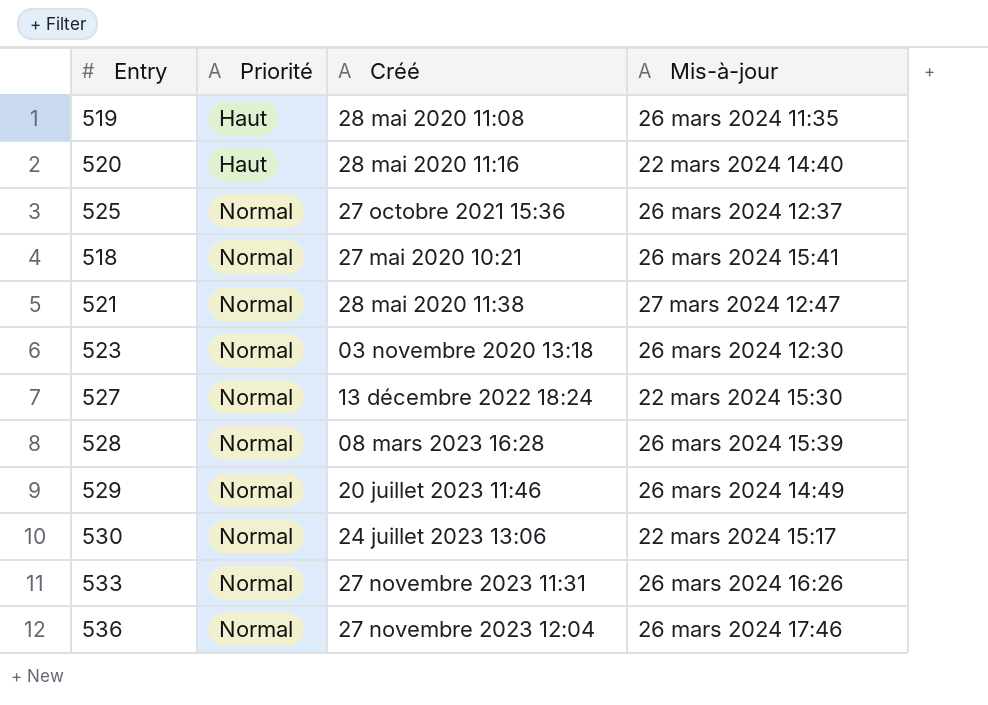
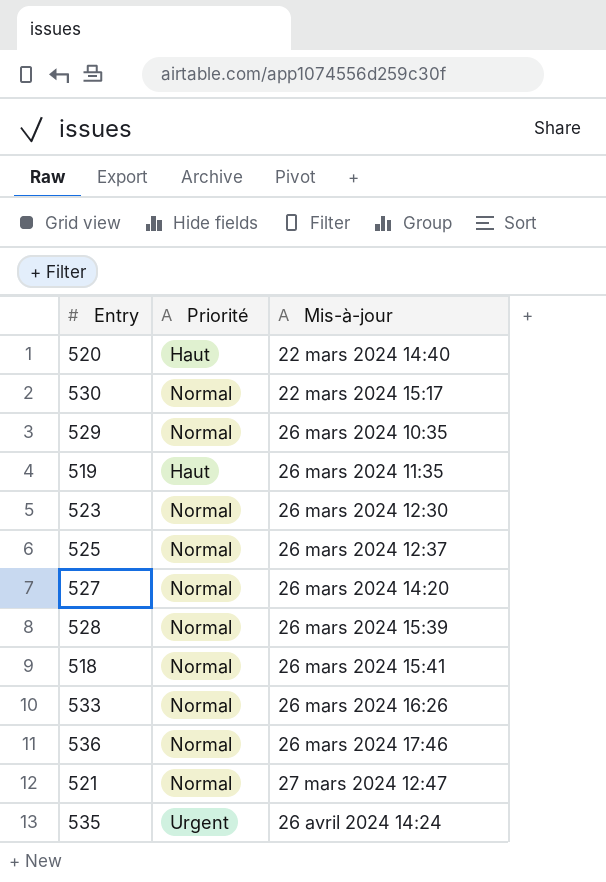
row order: Priorité ascending -> Mis-à-jour ascending
column Créé | position: 3 -> none
529 | Mis-à-jour: 26 mars 2024 14:49 -> 26 mars 2024 10:35
527 | Mis-à-jour: 22 mars 2024 15:30 -> 26 mars 2024 14:20
row 535: none -> Urgent | 26 avril 2024 14:24

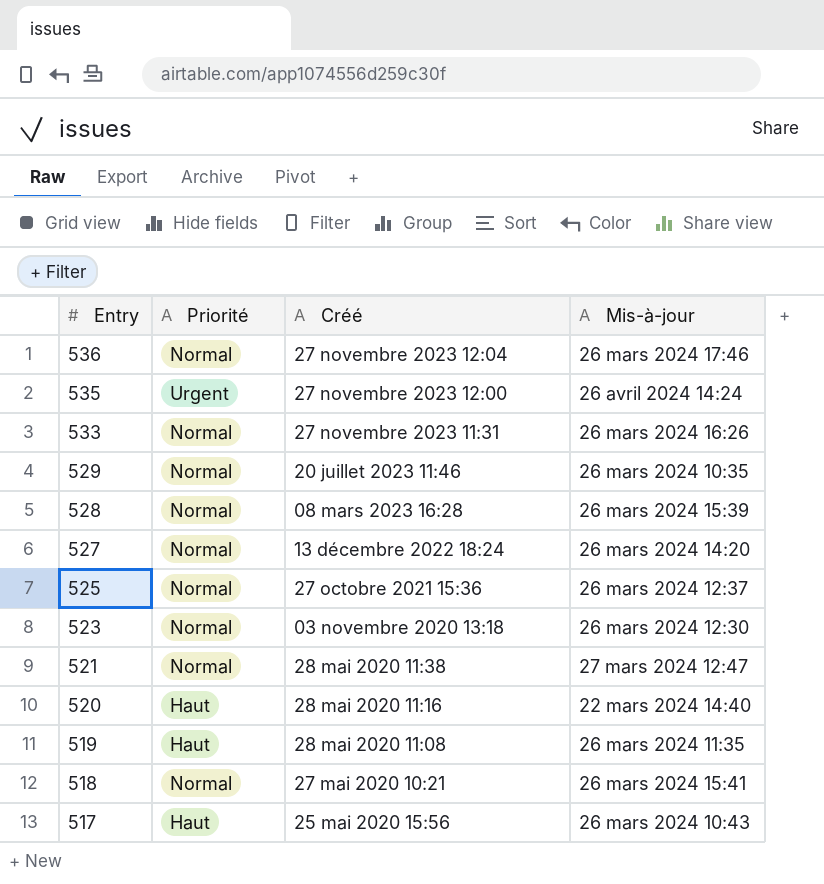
row order: Mis-à-jour ascending -> Entry descending
column Créé | position: none -> 3
row 530: Normal | 22 mars 2024 15:17 -> none
row 517: none -> Haut | 25 mai 2020 15:56 | 26 mars 2024 10:43

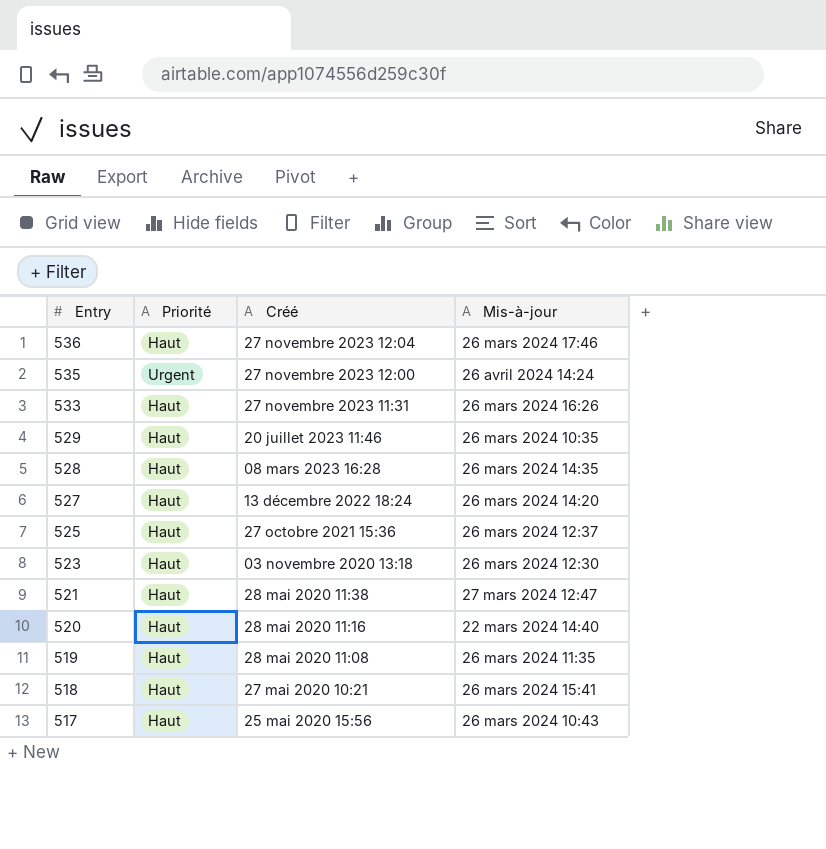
536 | Priorité: Normal -> Haut
533 | Priorité: Normal -> Haut
529 | Priorité: Normal -> Haut
528 | Priorité: Normal -> Haut
528 | Mis-à-jour: 26 mars 2024 15:39 -> 26 mars 2024 14:35
527 | Priorité: Normal -> Haut
525 | Priorité: Normal -> Haut
523 | Priorité: Normal -> Haut
521 | Priorité: Normal -> Haut
518 | Priorité: Normal -> Haut

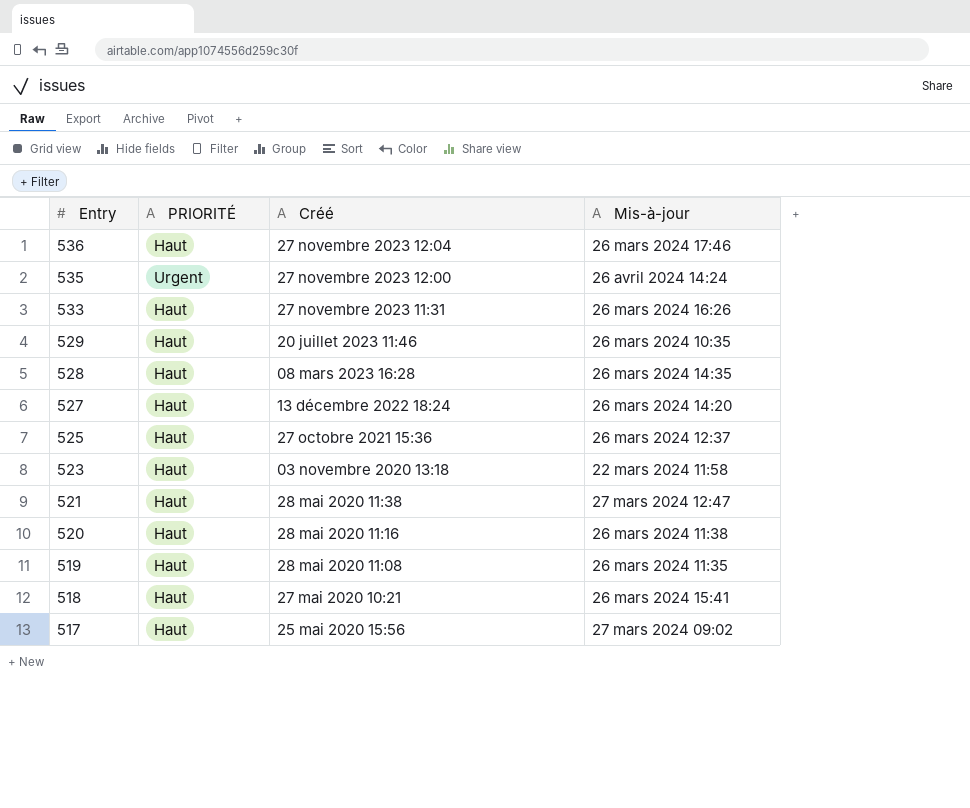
column name: Priorité -> PRIORITÉ
523 | Mis-à-jour: 26 mars 2024 12:30 -> 22 mars 2024 11:58
520 | Mis-à-jour: 22 mars 2024 14:40 -> 26 mars 2024 11:38
517 | Mis-à-jour: 26 mars 2024 10:43 -> 27 mars 2024 09:02

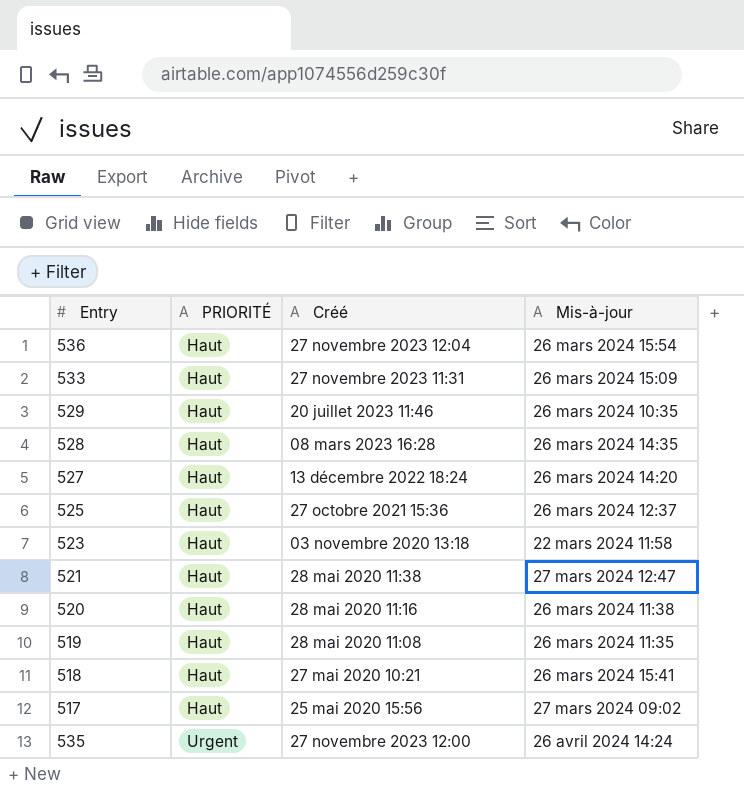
row order: Entry descending -> PRIORITÉ ascending
536 | Mis-à-jour: 26 mars 2024 17:46 -> 26 mars 2024 15:54
533 | Mis-à-jour: 26 mars 2024 16:26 -> 26 mars 2024 15:09

